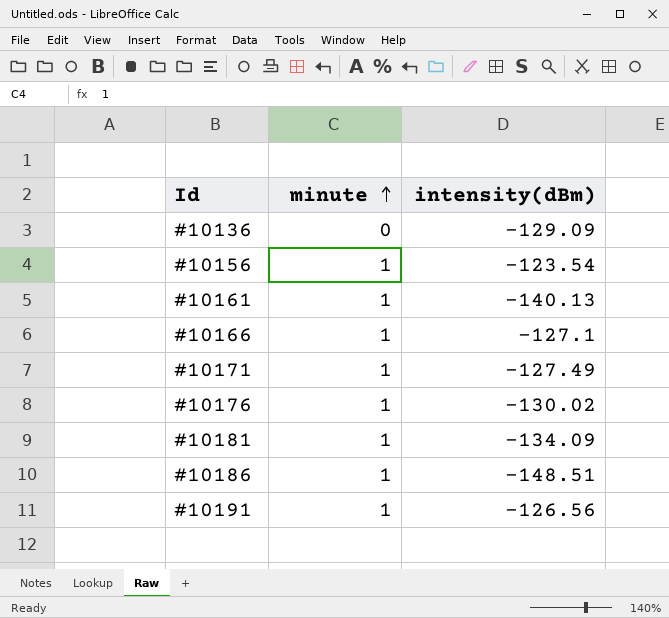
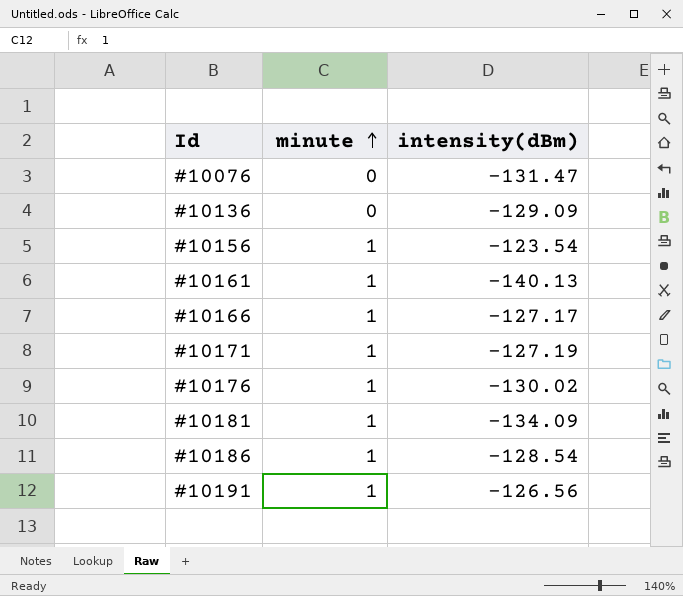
row #10076: none -> 0 | -131.47
#10166 | intensity(dBm): -127.1 -> -127.17
#10171 | intensity(dBm): -127.49 -> -127.19
#10186 | intensity(dBm): -148.51 -> -128.54

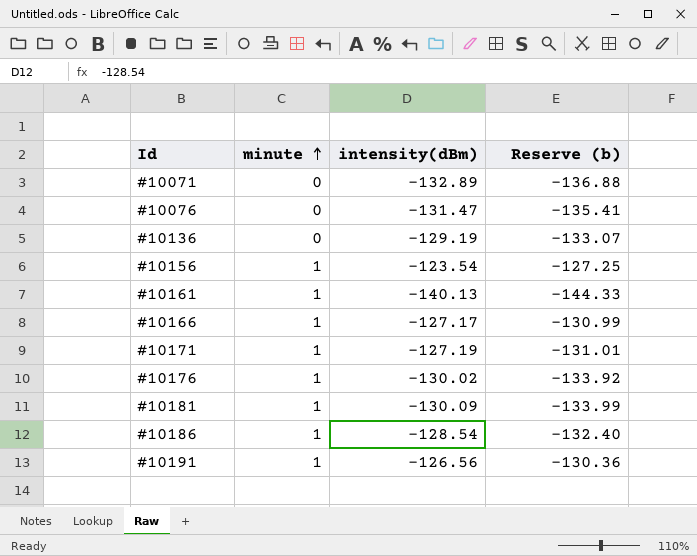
column Reserve (b) | formula: none -> [intensity(dBm)] * 1.03
row #10071: none -> 0 | -132.89 | -136.88
#10136 | intensity(dBm): -129.09 -> -129.19
#10181 | intensity(dBm): -134.09 -> -130.09

